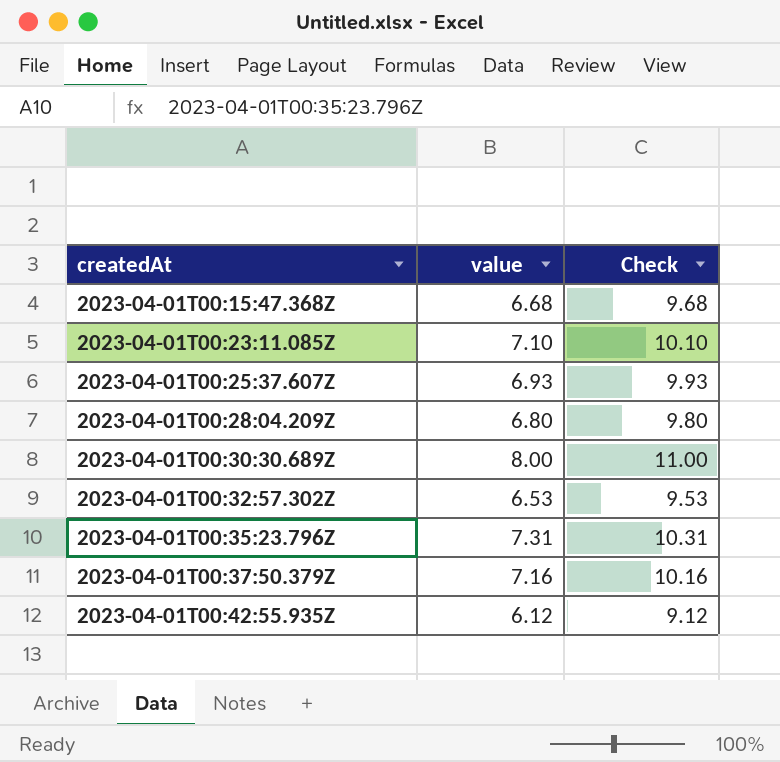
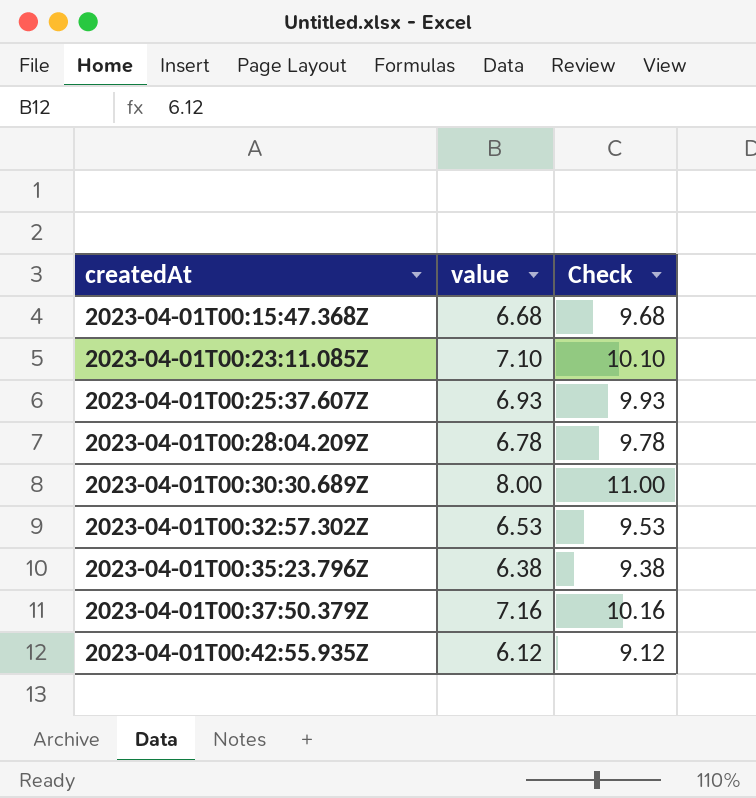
2023-04-01T00:28:04.209Z | value: 6.80 -> 6.78
2023-04-01T00:28:04.209Z | Check: 9.80 -> 9.78
2023-04-01T00:35:23.796Z | value: 7.31 -> 6.38
2023-04-01T00:35:23.796Z | Check: 10.31 -> 9.38

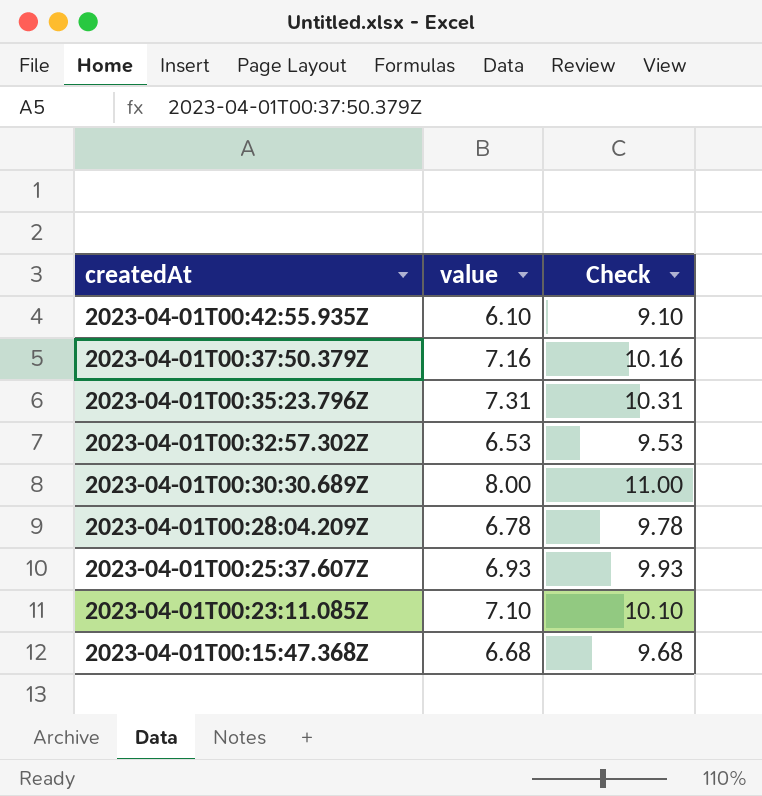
row order: createdAt ascending -> createdAt descending
2023-04-01T00:42:55.935Z | value: 6.12 -> 6.10
2023-04-01T00:42:55.935Z | Check: 9.12 -> 9.10
2023-04-01T00:35:23.796Z | value: 6.38 -> 7.31
2023-04-01T00:35:23.796Z | Check: 9.38 -> 10.31

